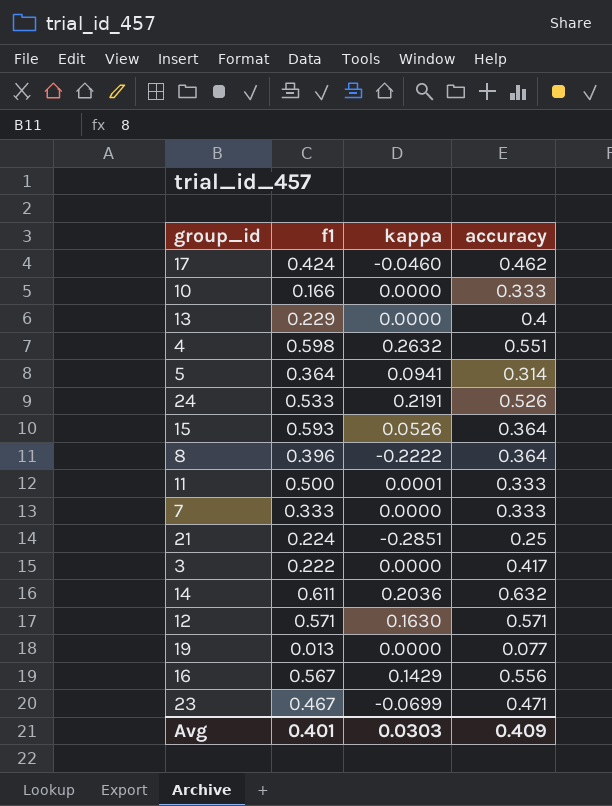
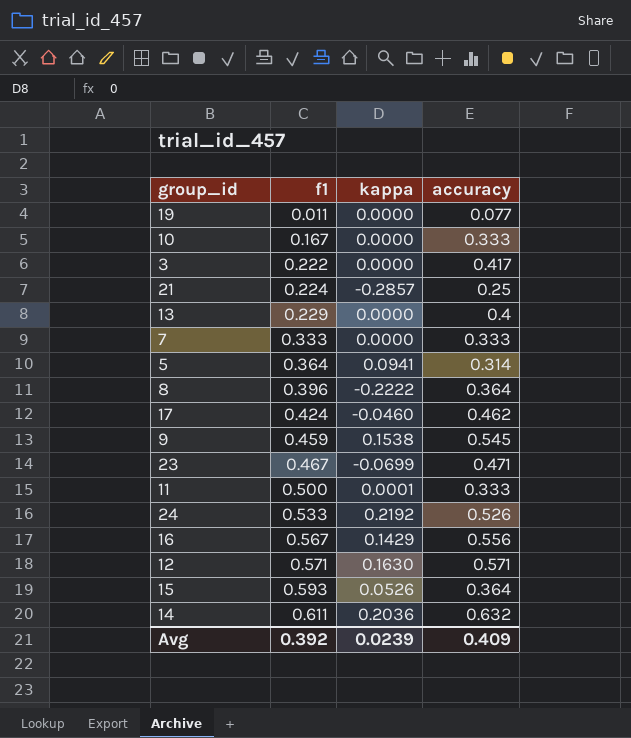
row order: none -> f1 ascending
row 4: 0.598 | 0.2632 | 0.551 -> none
19 | f1: 0.013 -> 0.011
10 | f1: 0.166 -> 0.167
21 | kappa: -0.2851 -> -0.2857
row 9: none -> 0.459 | 0.1538 | 0.545
24 | kappa: 0.2191 -> 0.2192
Avg | f1: 0.401 -> 0.392
Avg | kappa: 0.0303 -> 0.0239

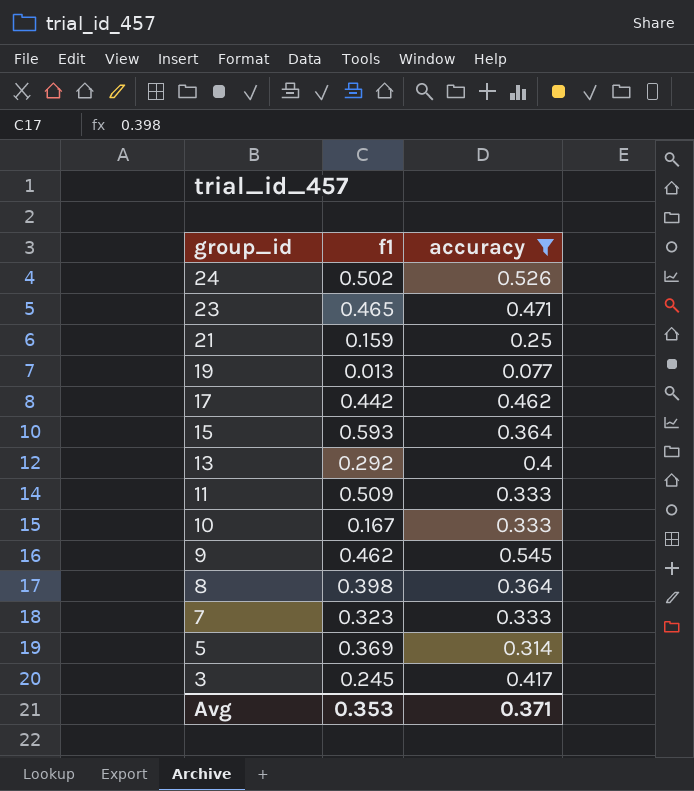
filter: none -> accuracy <= 0.545
row order: f1 ascending -> group_id descending
column kappa | position: 3 -> none
24 | f1: 0.533 -> 0.502
23 | f1: 0.467 -> 0.465
21 | f1: 0.224 -> 0.159
19 | f1: 0.011 -> 0.013
17 | f1: 0.424 -> 0.442
13 | f1: 0.229 -> 0.292
11 | f1: 0.500 -> 0.509
9 | f1: 0.459 -> 0.462
8 | f1: 0.396 -> 0.398
7 | f1: 0.333 -> 0.323
5 | f1: 0.364 -> 0.369
3 | f1: 0.222 -> 0.245
Avg | f1: 0.392 -> 0.353
Avg | accuracy: 0.409 -> 0.371

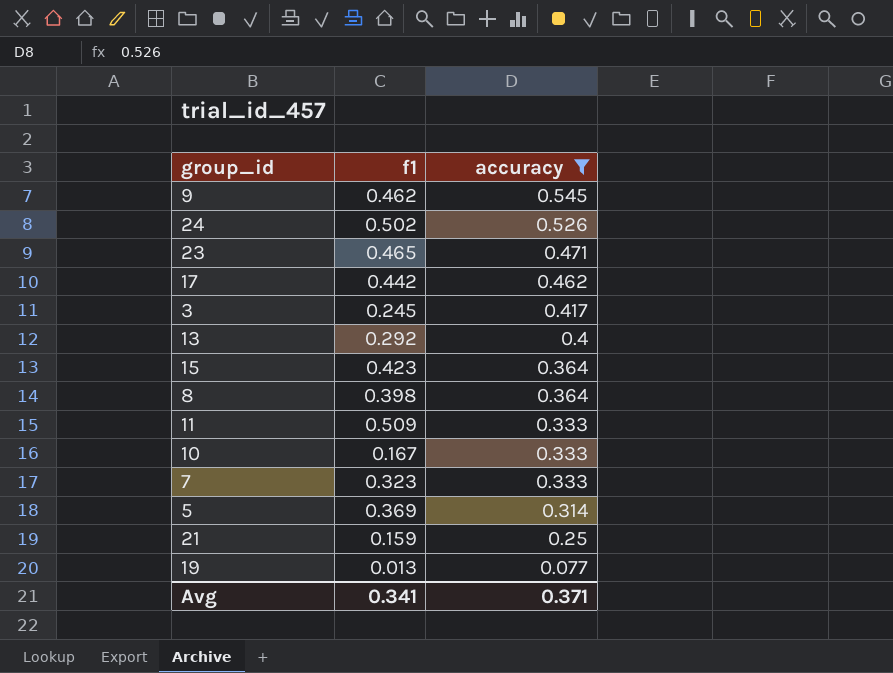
row order: group_id descending -> accuracy descending
15 | f1: 0.593 -> 0.423
Avg | f1: 0.353 -> 0.341

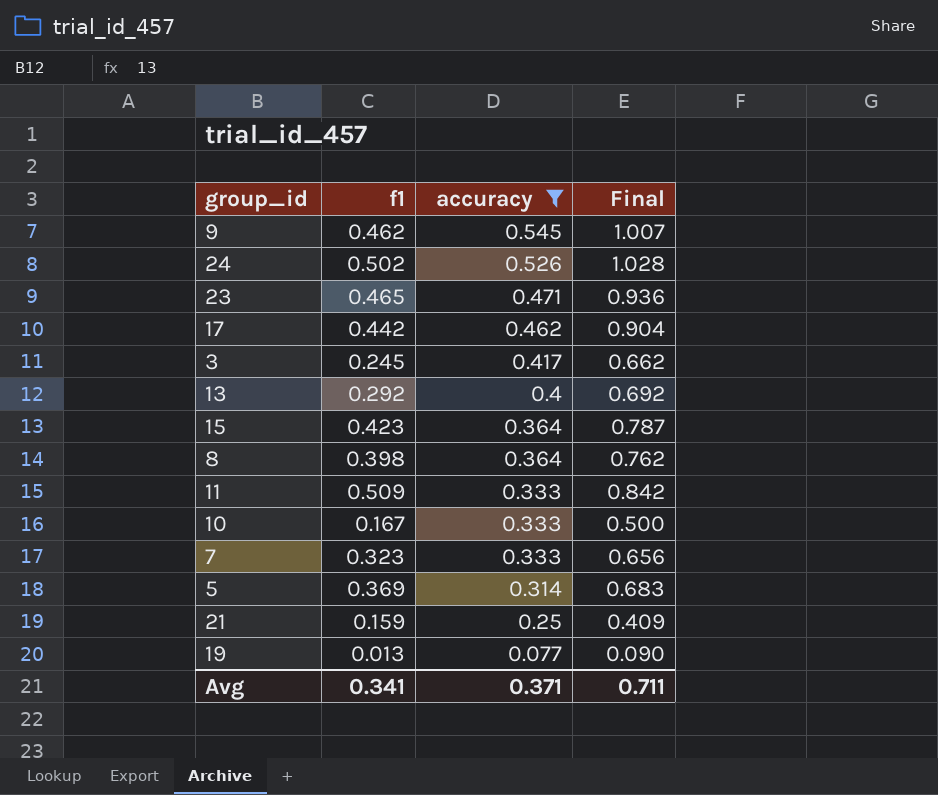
column Final | formula: none -> [f1] + [accuracy]

